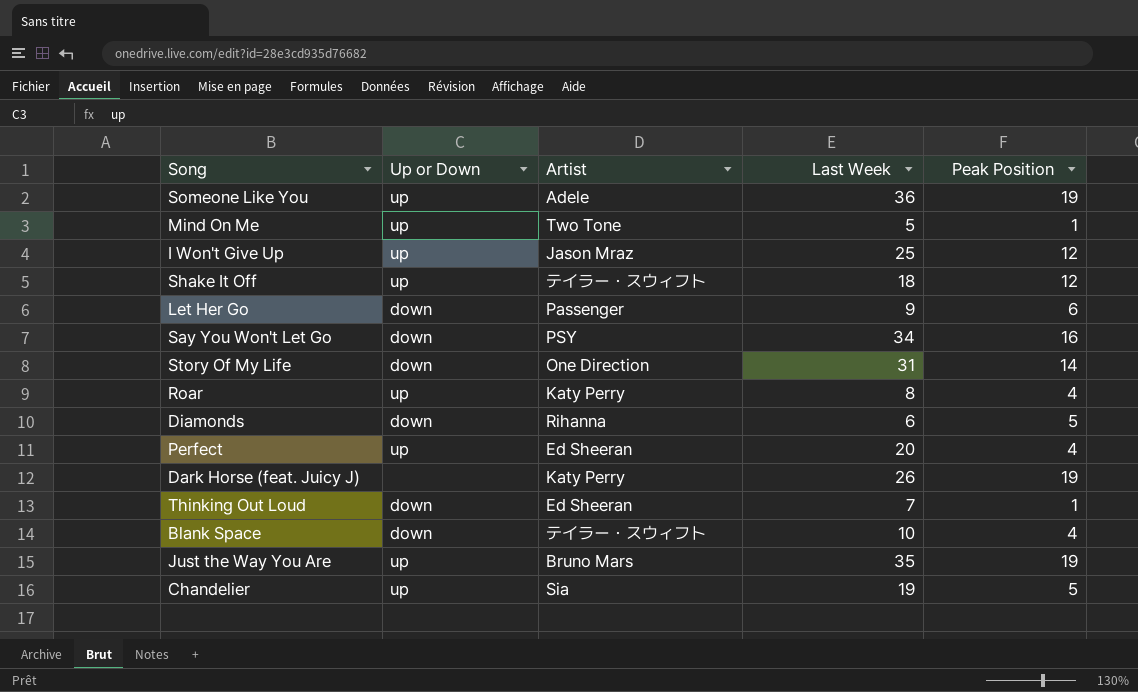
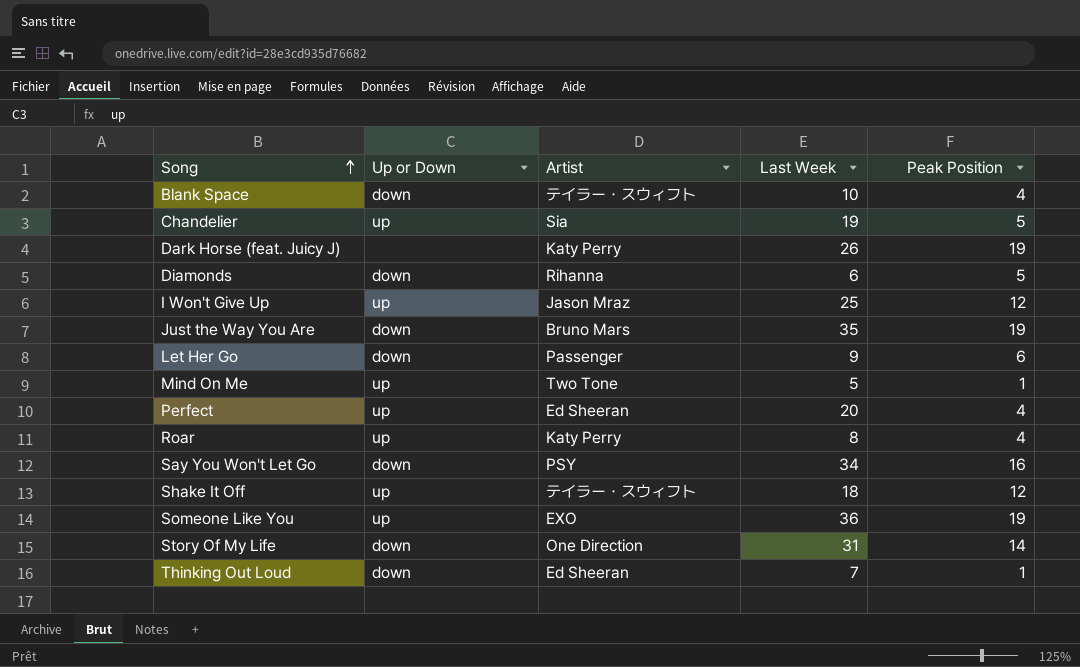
row order: none -> Song ascending
Just the Way You Are | Up or Down: up -> down
Someone Like You | Artist: Adele -> EXO

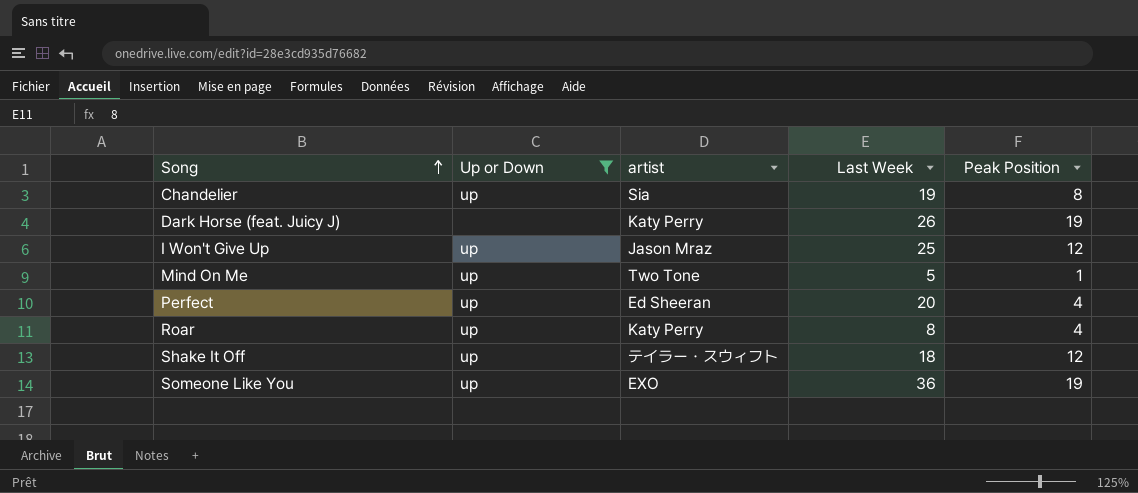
filter: none -> Up or Down != down
column name: Artist -> artist
Chandelier | Peak Position: 5 -> 8

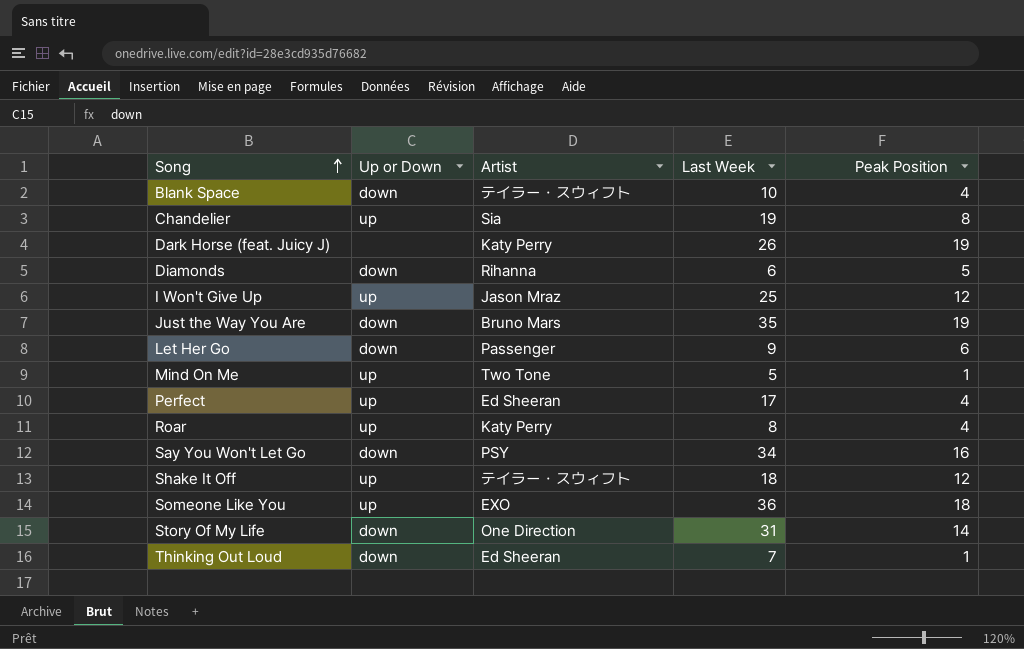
filter: Up or Down != down -> none
column name: artist -> Artist
Perfect | Last Week: 20 -> 17
Someone Like You | Peak Position: 19 -> 18

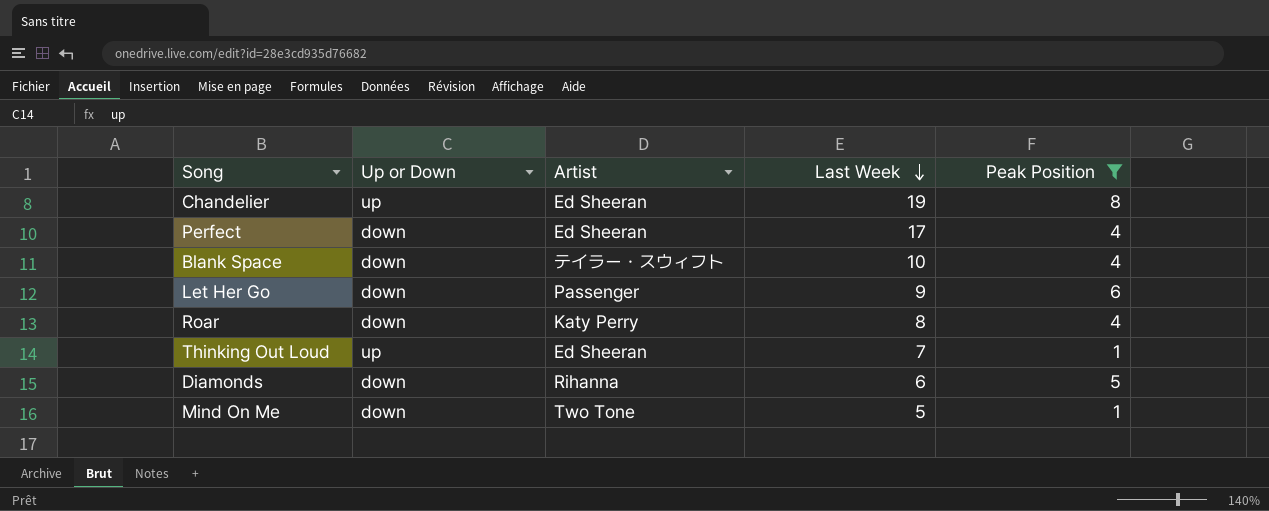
filter: none -> Peak Position <= 8
row order: Song ascending -> Last Week descending
Chandelier | Artist: Sia -> Ed Sheeran
Perfect | Up or Down: up -> down
Roar | Up or Down: up -> down
Thinking Out Loud | Up or Down: down -> up
Mind On Me | Up or Down: up -> down

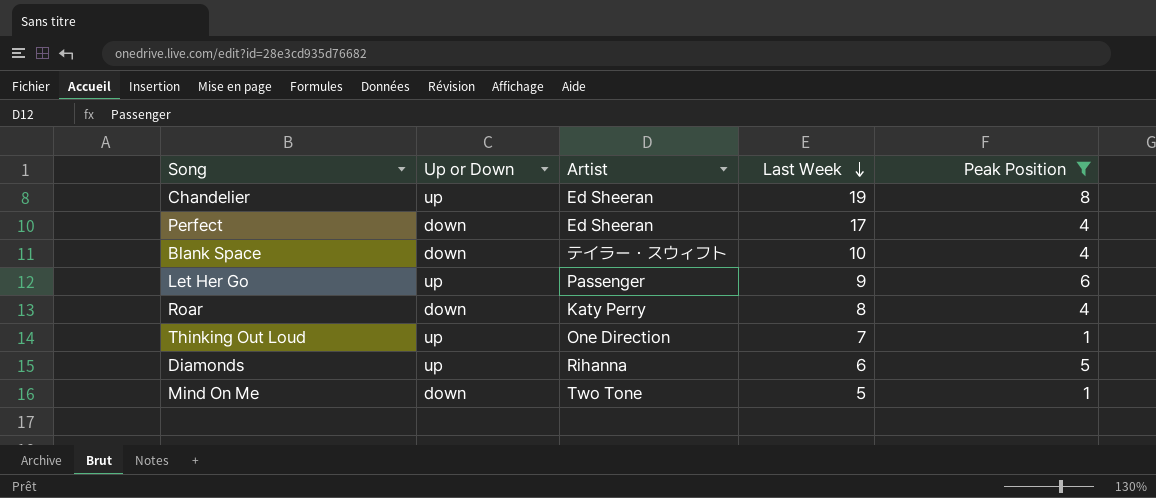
Let Her Go | Up or Down: down -> up
Thinking Out Loud | Artist: Ed Sheeran -> One Direction
Diamonds | Up or Down: down -> up

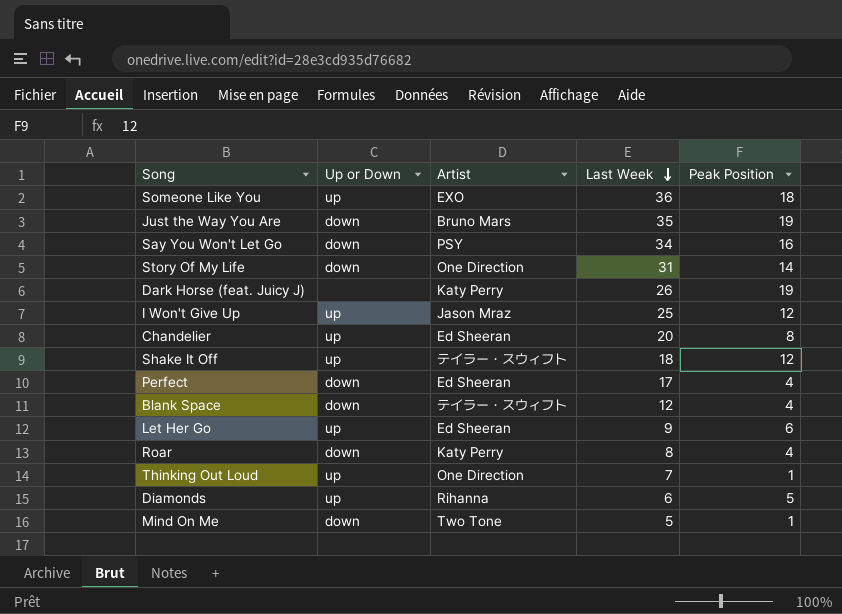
filter: Peak Position <= 8 -> none
Chandelier | Last Week: 19 -> 20
Blank Space | Last Week: 10 -> 12
Let Her Go | Artist: Passenger -> Ed Sheeran

